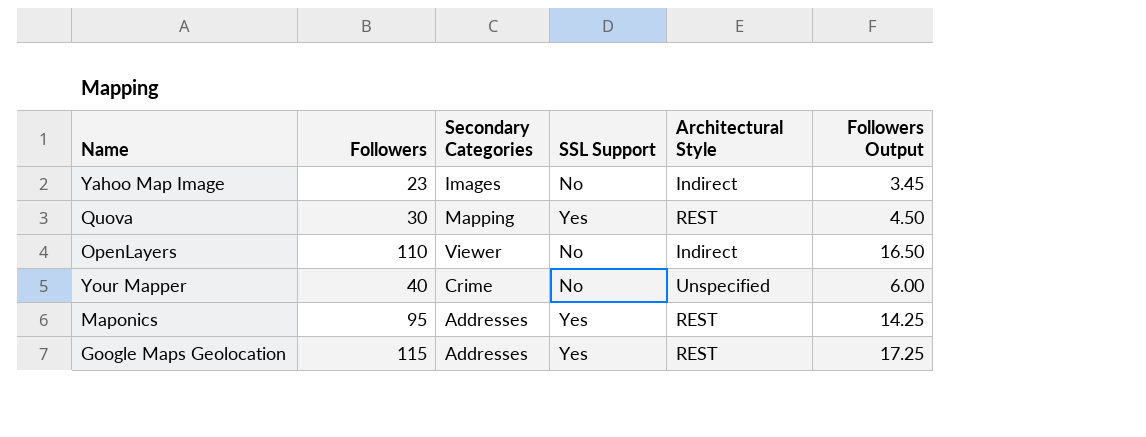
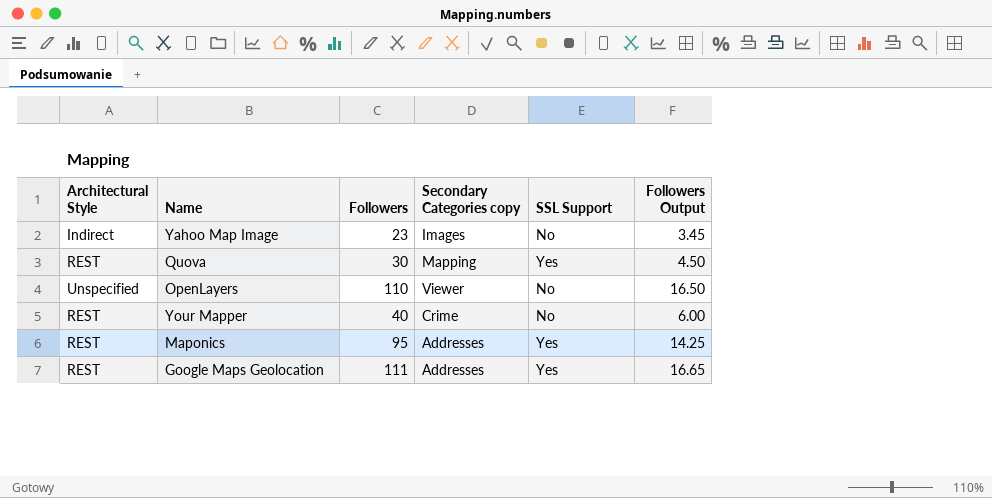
column Architectural Style | position: 5 -> 1
column name: Secondary Categories -> Secondary Categories copy
OpenLayers | Architectural Style: Indirect -> Unspecified
Your Mapper | Architectural Style: Unspecified -> REST
Google Maps Geolocation | Followers: 115 -> 111
Google Maps Geolocation | Followers Output: 17.25 -> 16.65

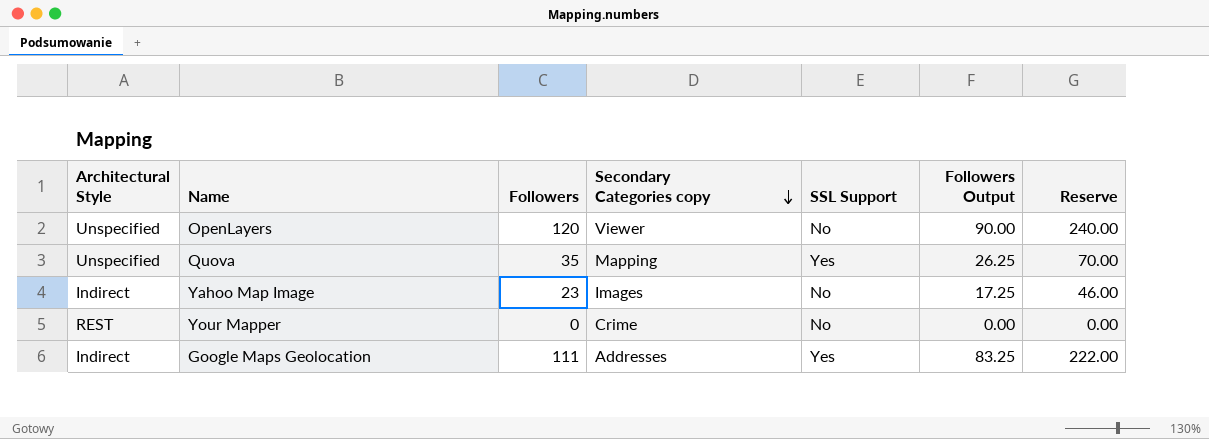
row order: none -> Secondary Categories copy descending
column Followers Output | formula: [Followers] * 0.15 -> [Followers] * 0.75
column Reserve | formula: none -> [Followers] * 2
row Maponics: REST | 95 | Addresses | Yes | 14.25 -> none
OpenLayers | Followers: 110 -> 120
Quova | Architectural Style: REST -> Unspecified
Quova | Followers: 30 -> 35
Your Mapper | Followers: 40 -> 0
Google Maps Geolocation | Architectural Style: REST -> Indirect

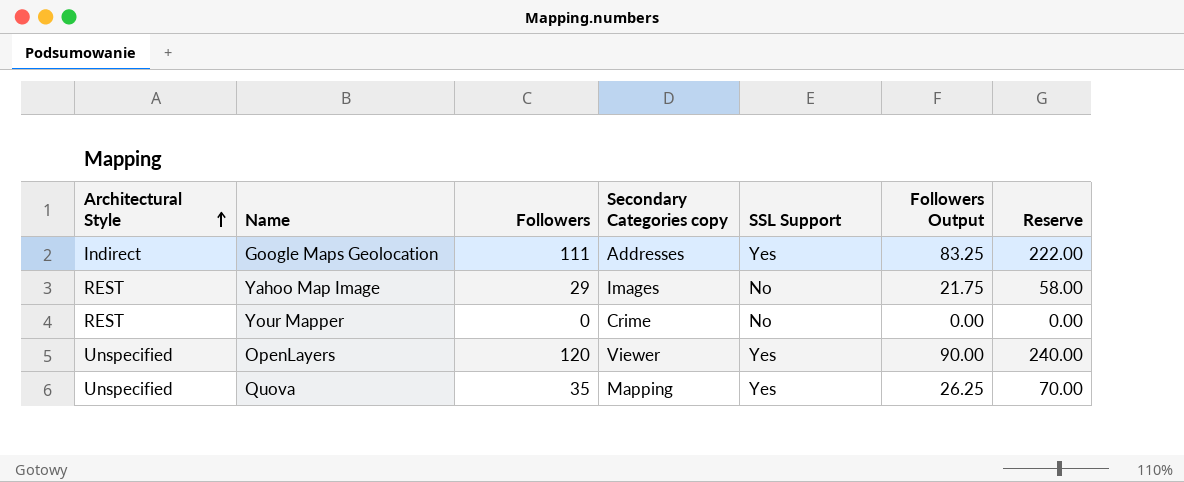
row order: Secondary Categories copy descending -> Architectural Style ascending
Yahoo Map Image | Architectural Style: Indirect -> REST
Yahoo Map Image | Followers: 23 -> 29
Yahoo Map Image | Followers Output: 17.25 -> 21.75
Yahoo Map Image | Reserve: 46.00 -> 58.00
OpenLayers | SSL Support: No -> Yes

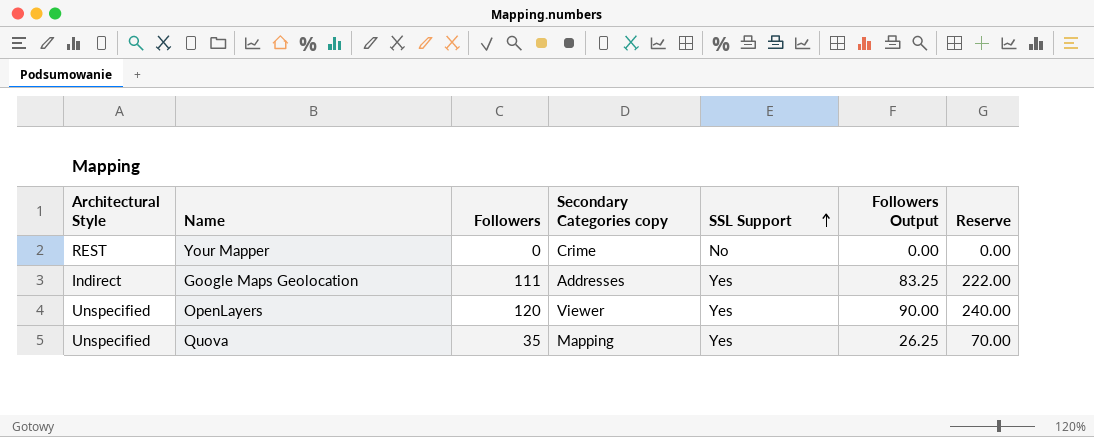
row order: Architectural Style ascending -> SSL Support ascending
row Yahoo Map Image: REST | 29 | Images | No | 21.75 | 58.00 -> none

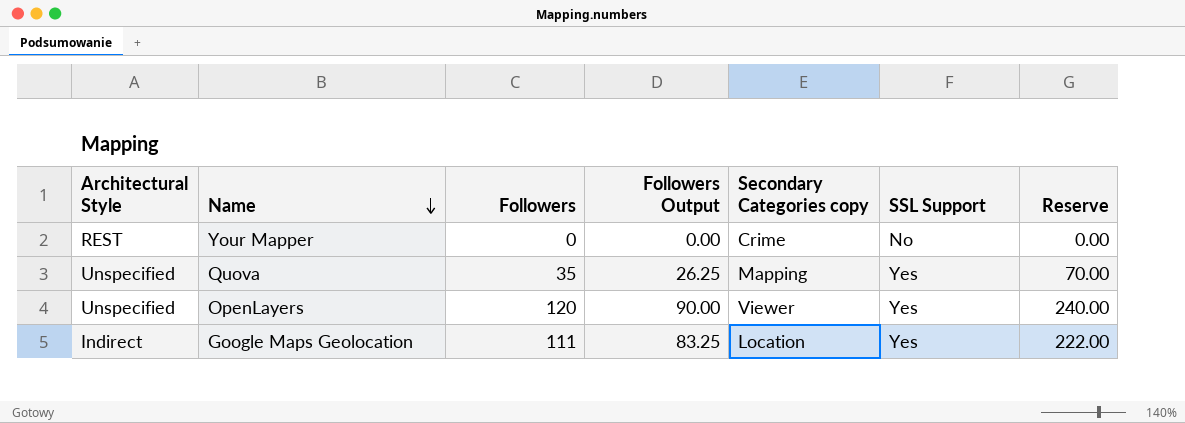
row order: SSL Support ascending -> Name descending
column Followers Output | position: 6 -> 4
Google Maps Geolocation | Secondary Categories copy: Addresses -> Location

